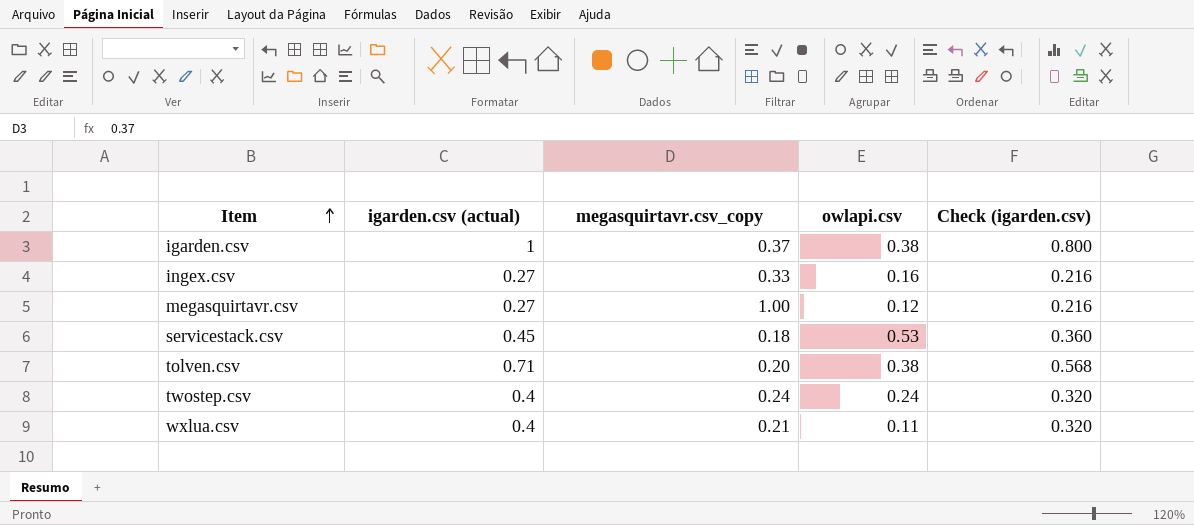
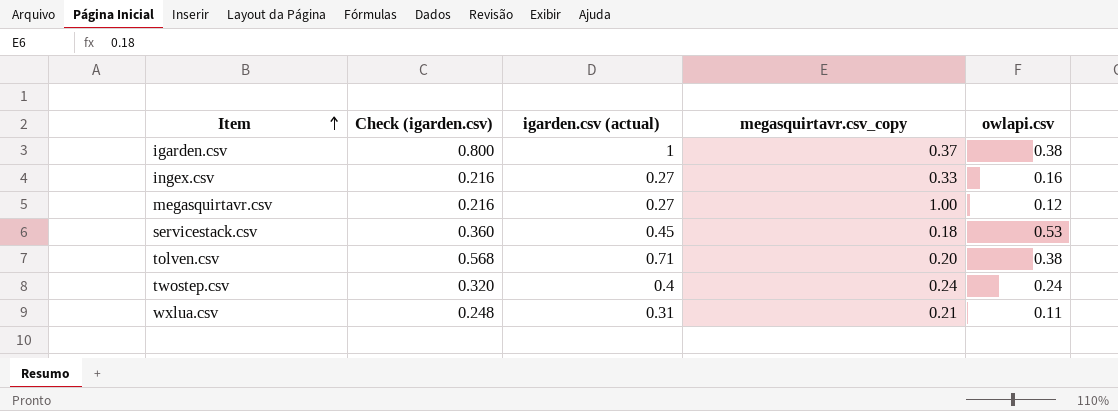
column Check (igarden.csv) | position: 5 -> 2
wxlua.csv | Check (igarden.csv): 0.320 -> 0.248
wxlua.csv | igarden.csv (actual): 0.4 -> 0.31

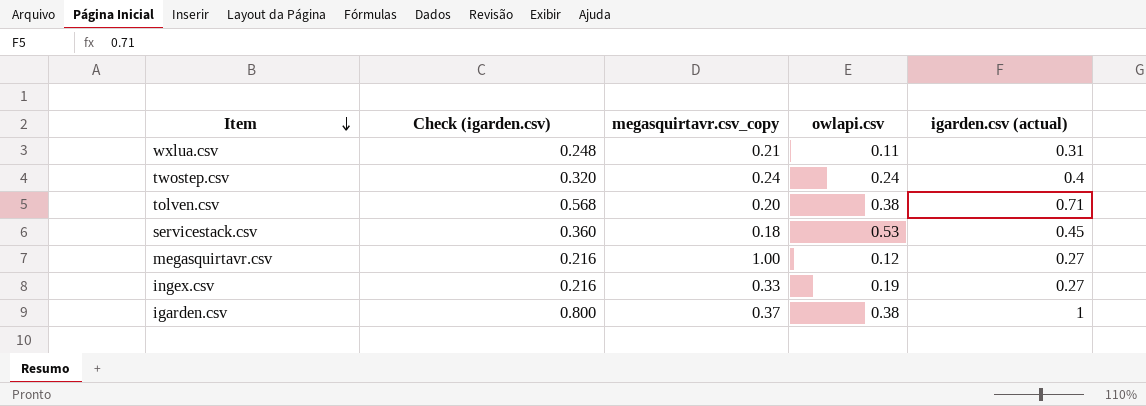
row order: Item ascending -> Item descending
column igarden.csv (actual) | position: 3 -> 5
ingex.csv | owlapi.csv: 0.16 -> 0.19

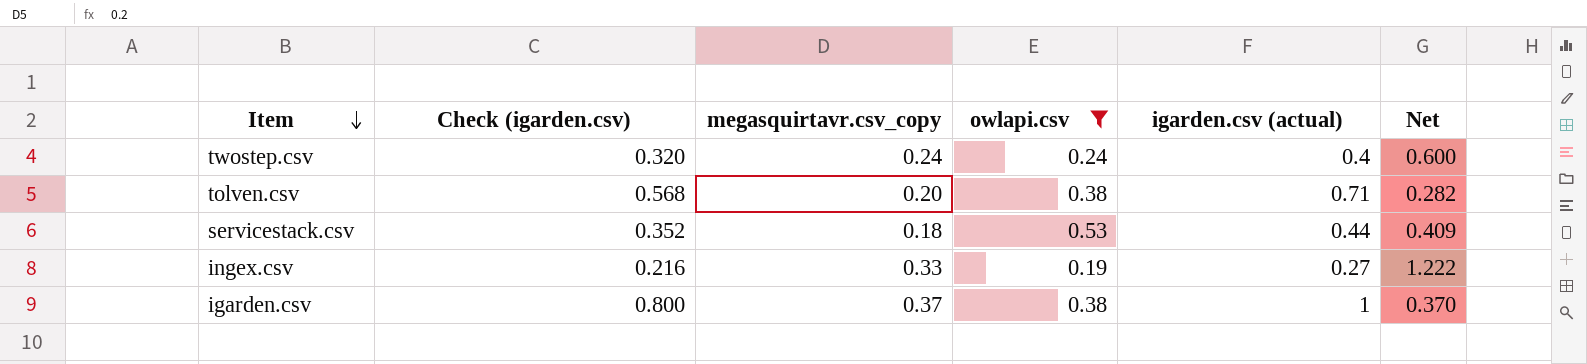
filter: none -> owlapi.csv >= 0.19
column Net | formula: none -> [megasquirtavr.csv_copy] / [igarden.csv (actual)]
servicestack.csv | Check (igarden.csv): 0.360 -> 0.352
servicestack.csv | igarden.csv (actual): 0.45 -> 0.44

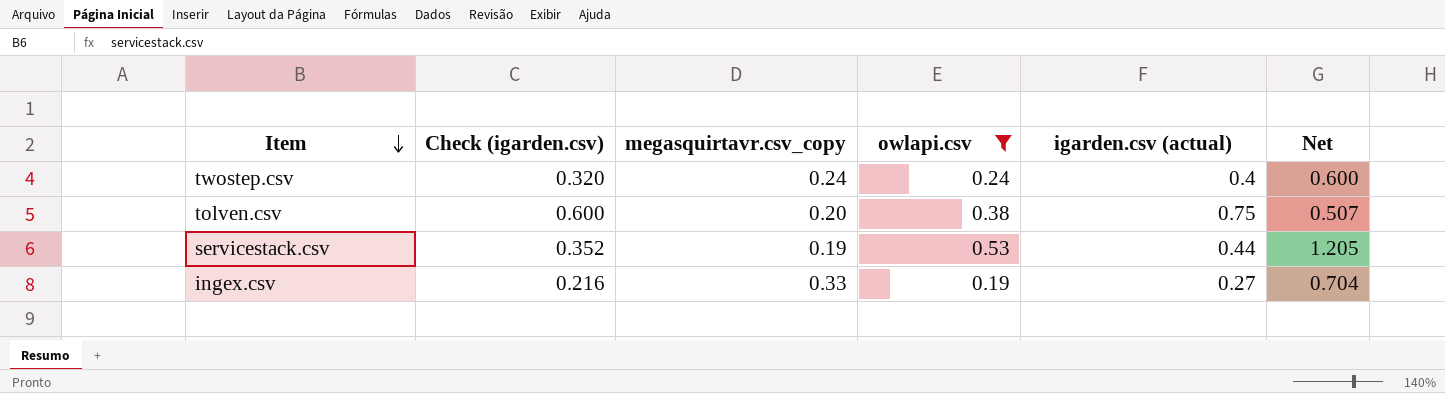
column Net | formula: [megasquirtavr.csv_copy] / [igarden.csv (actual)] -> [owlapi.csv] / [igarden.csv (actual)]
row igarden.csv: 0.800 | 0.37 | 0.38 | 1 | 0.370 -> none
tolven.csv | Check (igarden.csv): 0.568 -> 0.600
tolven.csv | igarden.csv (actual): 0.71 -> 0.75
servicestack.csv | megasquirtavr.csv_copy: 0.18 -> 0.19

